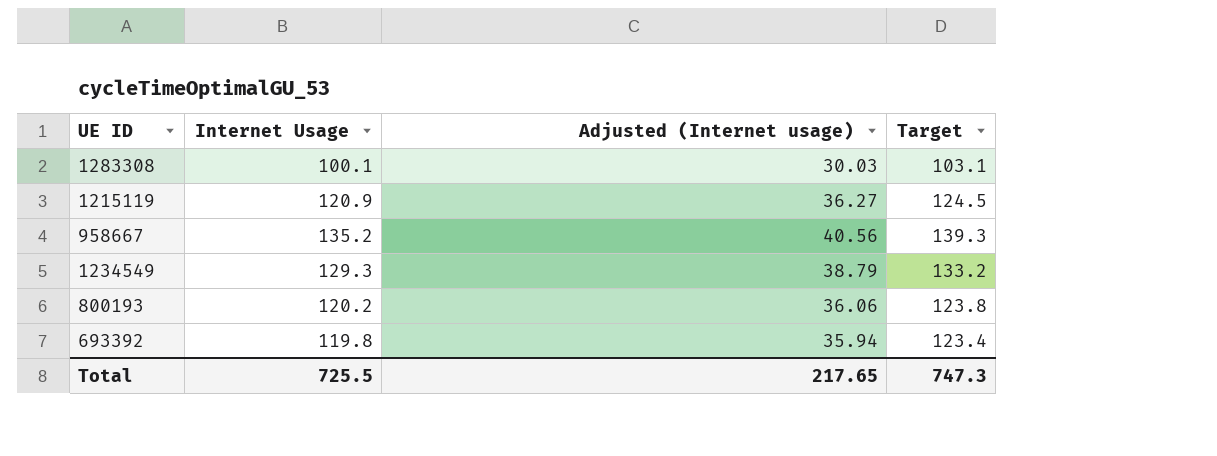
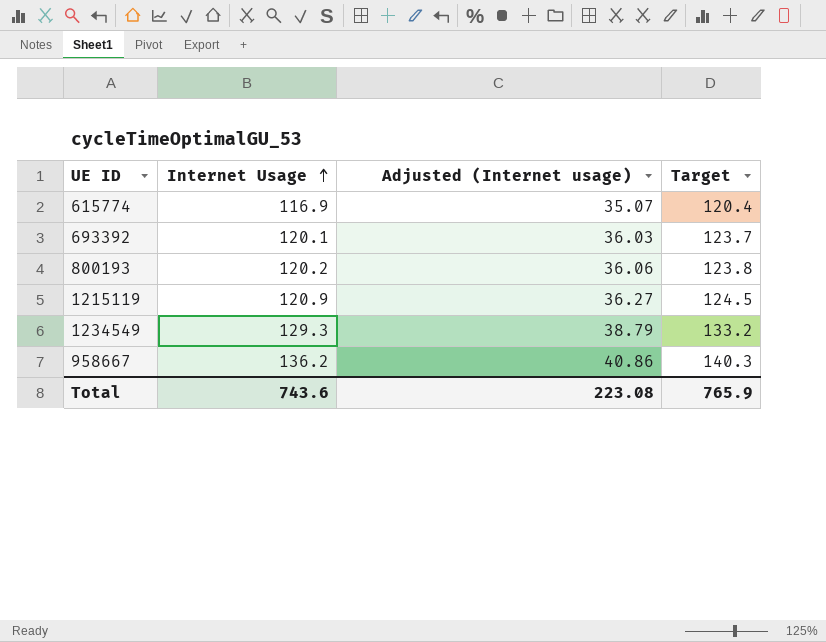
row order: none -> Internet Usage ascending
row 1283308: 100.1 | 30.03 | 103.1 -> none
row 615774: none -> 116.9 | 35.07 | 120.4
693392 | Internet Usage: 119.8 -> 120.1
693392 | Adjusted (Internet usage): 35.94 -> 36.03
693392 | Target: 123.4 -> 123.7
958667 | Internet Usage: 135.2 -> 136.2
958667 | Adjusted (Internet usage): 40.56 -> 40.86
958667 | Target: 139.3 -> 140.3
Total | Internet Usage: 725.5 -> 743.6
Total | Adjusted (Internet usage): 217.65 -> 223.08
Total | Target: 747.3 -> 765.9

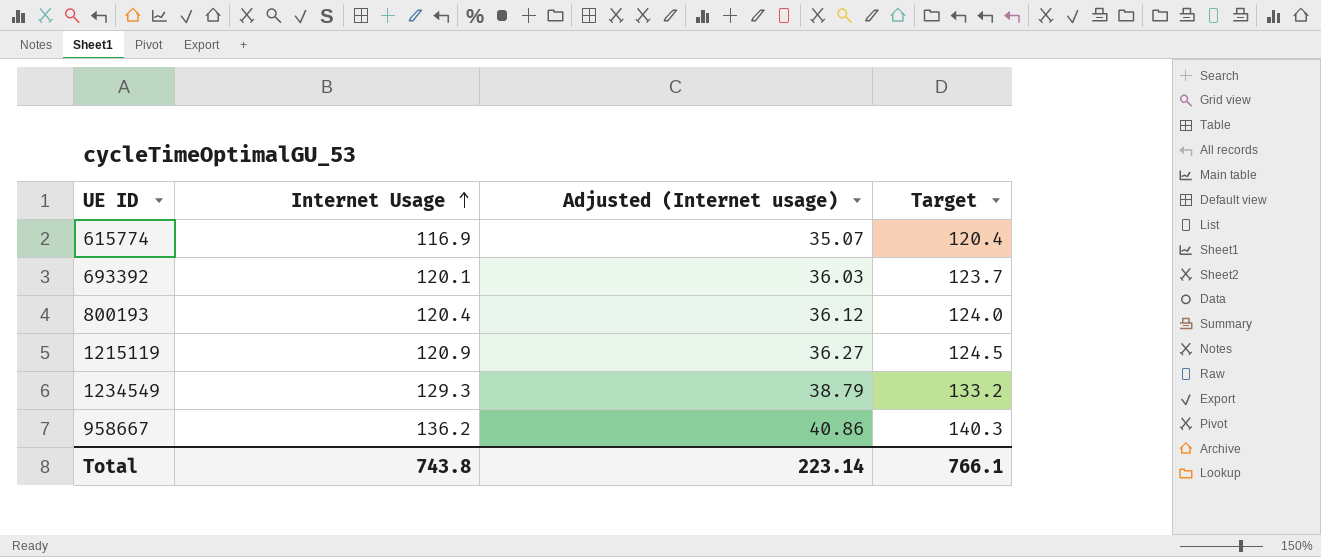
800193 | Internet Usage: 120.2 -> 120.4
800193 | Adjusted (Internet usage): 36.06 -> 36.12
800193 | Target: 123.8 -> 124.0
Total | Internet Usage: 743.6 -> 743.8
Total | Adjusted (Internet usage): 223.08 -> 223.14
Total | Target: 765.9 -> 766.1

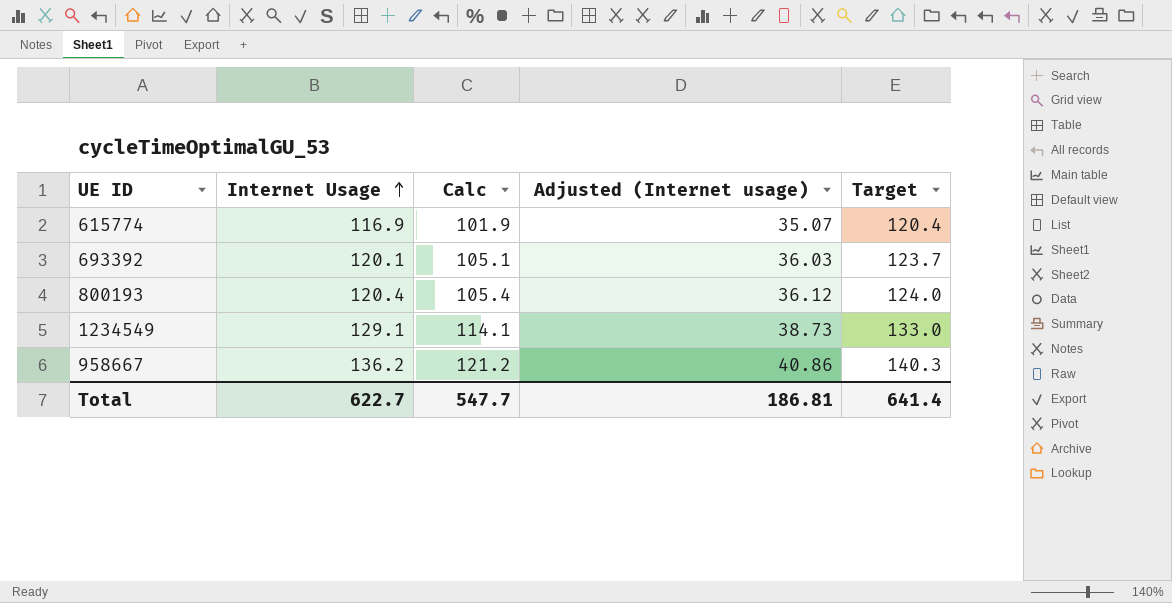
column Calc | formula: none -> [Internet Usage] - 15
row 1215119: 120.9 | 36.27 | 124.5 -> none
1234549 | Internet Usage: 129.3 -> 129.1
1234549 | Adjusted (Internet usage): 38.79 -> 38.73
1234549 | Target: 133.2 -> 133.0
Total | Internet Usage: 743.8 -> 622.7
Total | Adjusted (Internet usage): 223.14 -> 186.81
Total | Target: 766.1 -> 641.4

